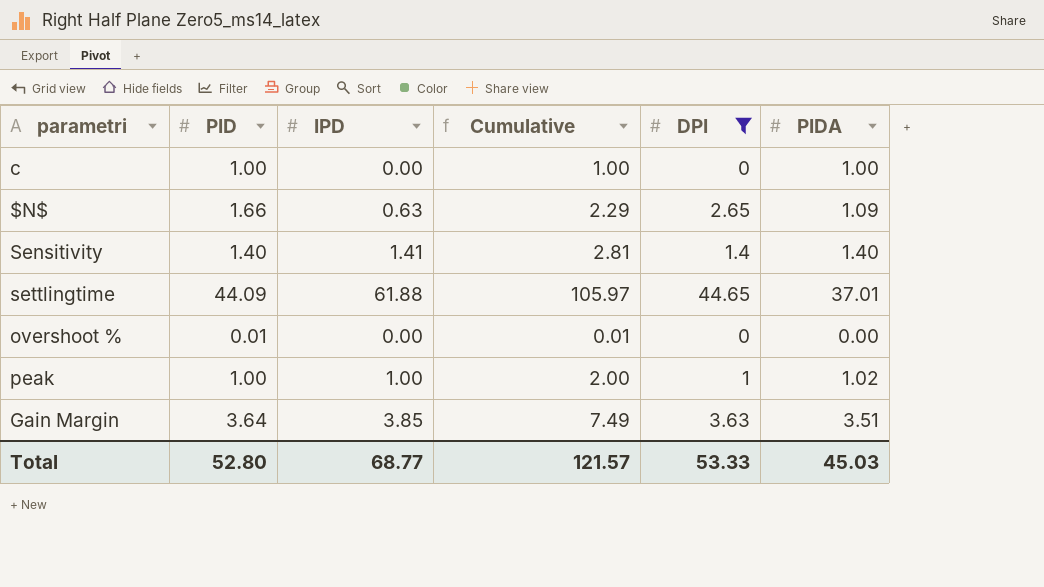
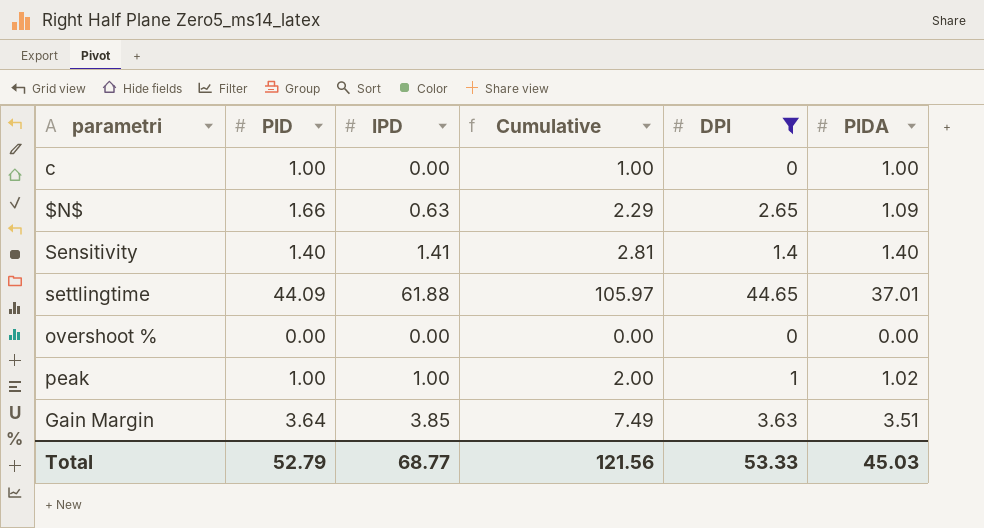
overshoot % | PID: 0.01 -> 0.00
overshoot % | Cumulative: 0.01 -> 0.00
Total | PID: 52.80 -> 52.79
Total | Cumulative: 121.57 -> 121.56

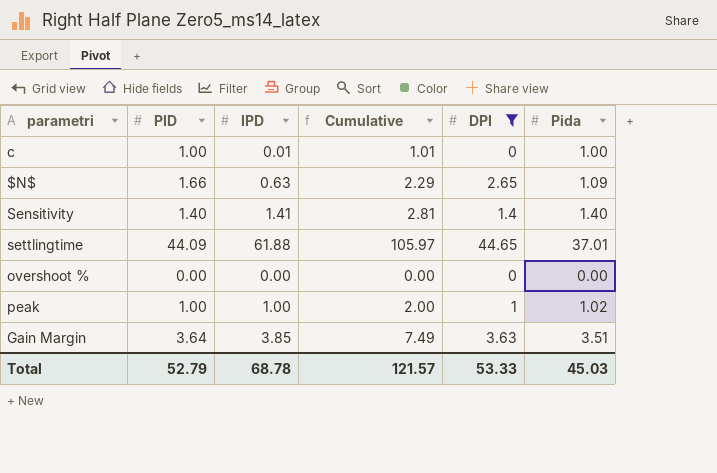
column name: PIDA -> Pida
c | IPD: 0.00 -> 0.01
c | Cumulative: 1.00 -> 1.01
Total | IPD: 68.77 -> 68.78
Total | Cumulative: 121.56 -> 121.57

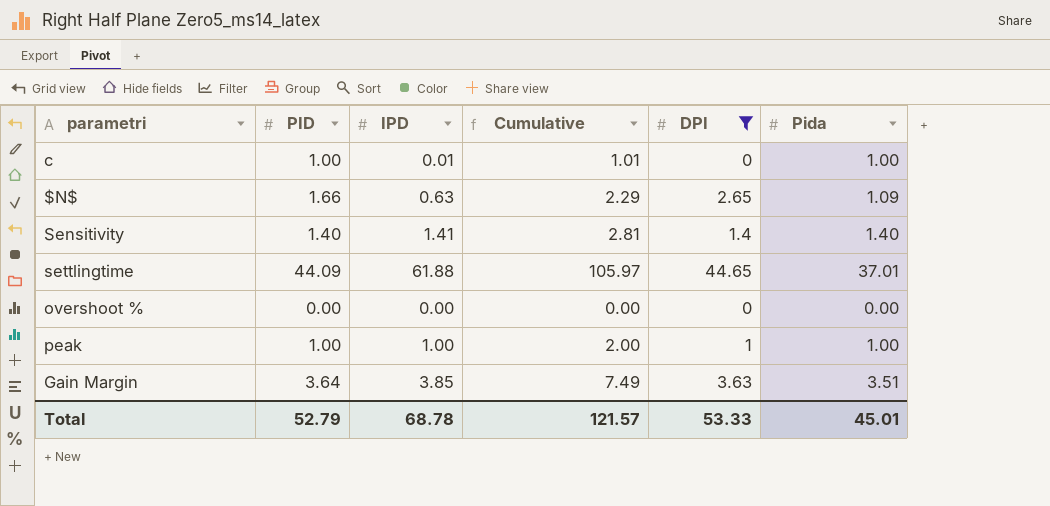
peak | Pida: 1.02 -> 1.00
Total | Pida: 45.03 -> 45.01

